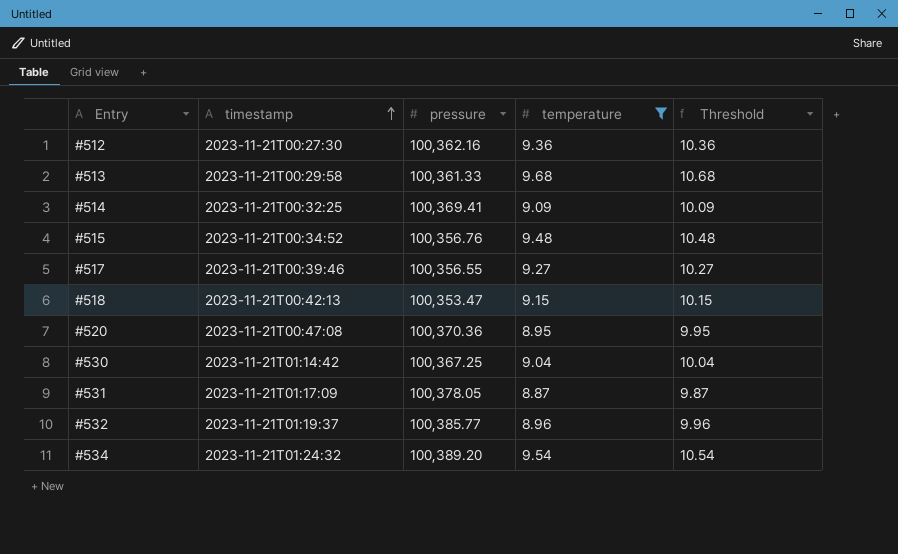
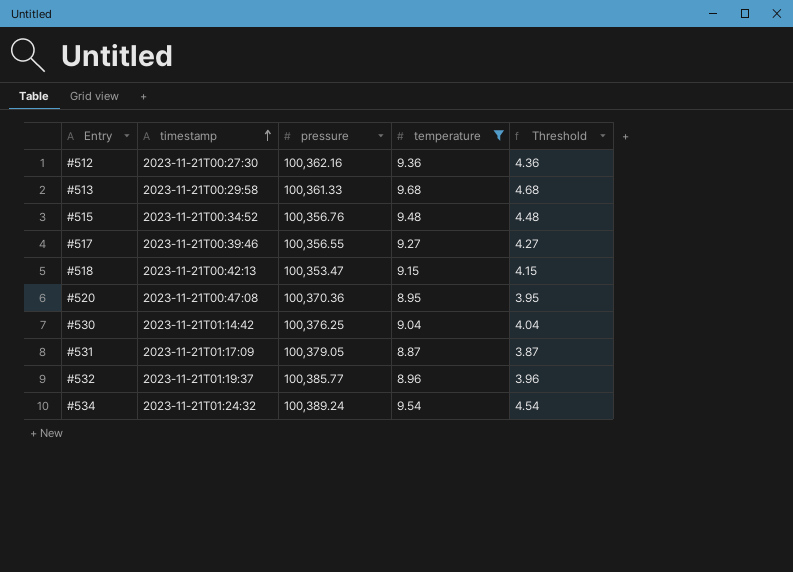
column Threshold | formula: [temperature] + 1 -> [temperature] - 5
row #514: 2023-11-21T00:32:25 | 100,369.41 | 9.09 | 10.09 -> none
#530 | pressure: 100,367.25 -> 100,376.25
#531 | pressure: 100,378.05 -> 100,379.05
#534 | pressure: 100,389.20 -> 100,389.24

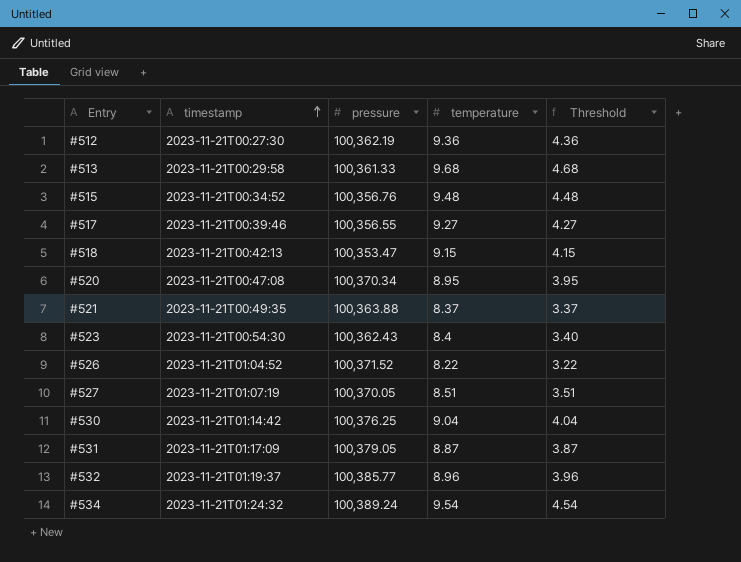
filter: temperature >= 8.87 -> none
#512 | pressure: 100,362.16 -> 100,362.19
#520 | pressure: 100,370.36 -> 100,370.34

